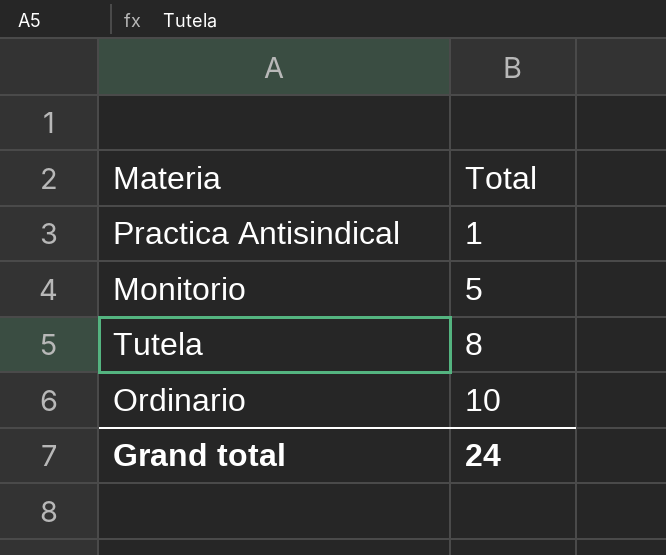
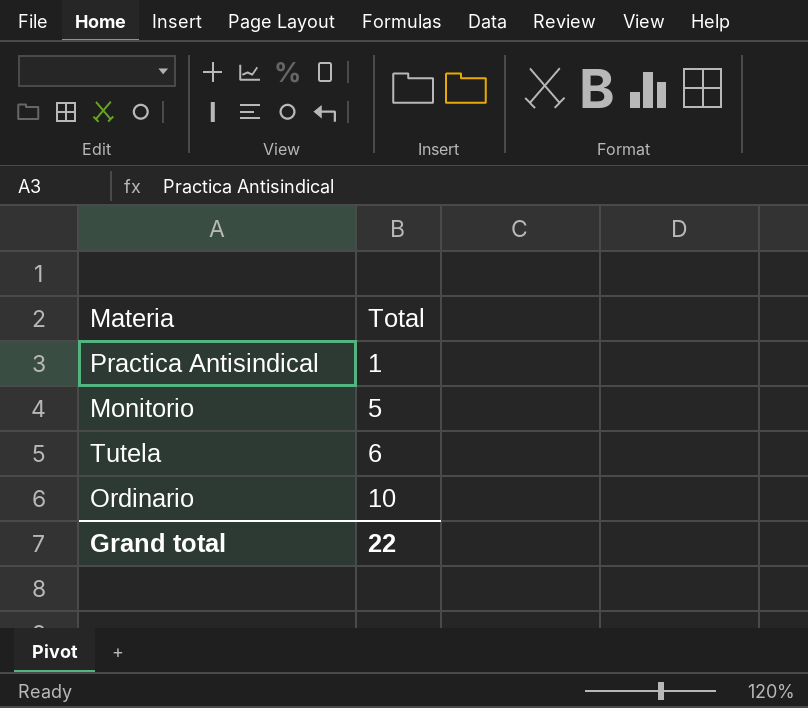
Tutela | Total: 8 -> 6
Grand total | Total: 24 -> 22

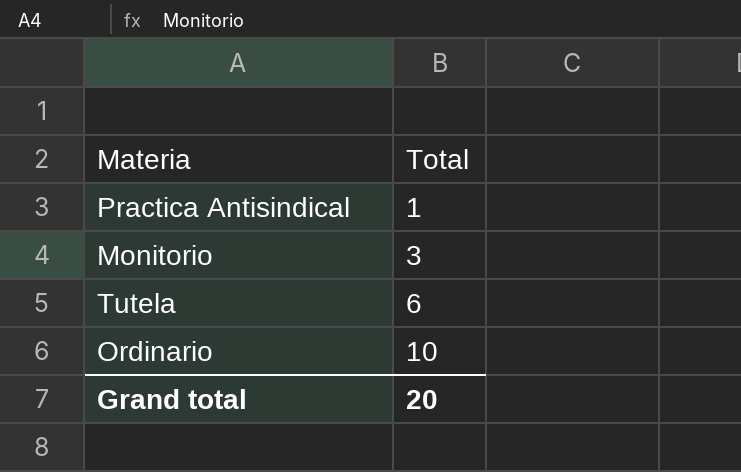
Monitorio | Total: 5 -> 3
Grand total | Total: 22 -> 20

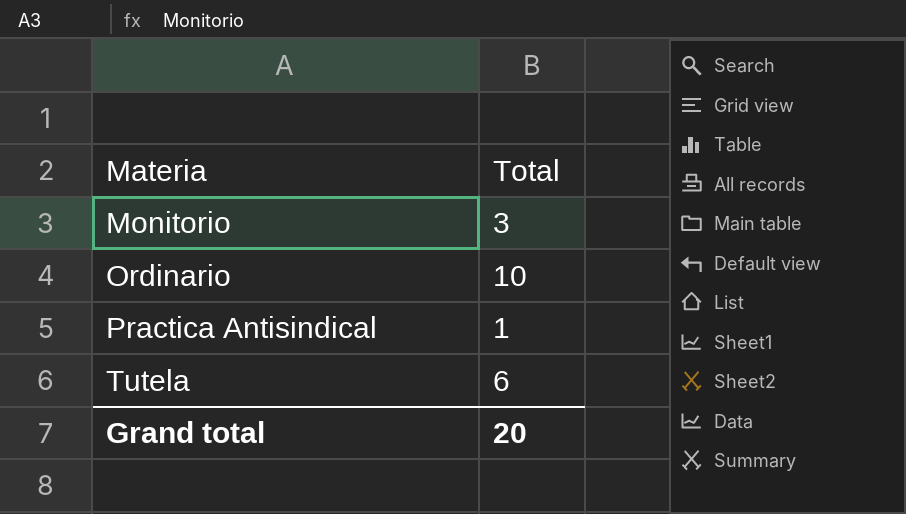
row order: Total ascending -> Materia ascending

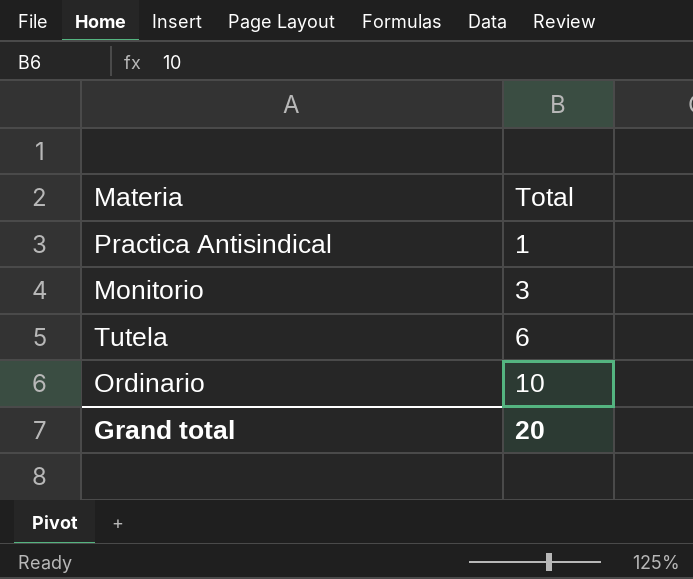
row order: Materia ascending -> Total ascending

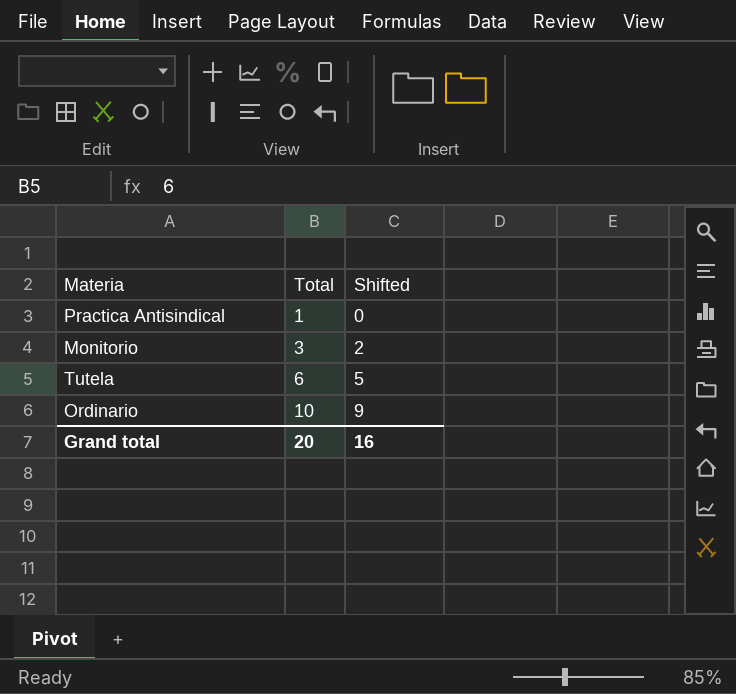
column Shifted | formula: none -> [Total] - 1

